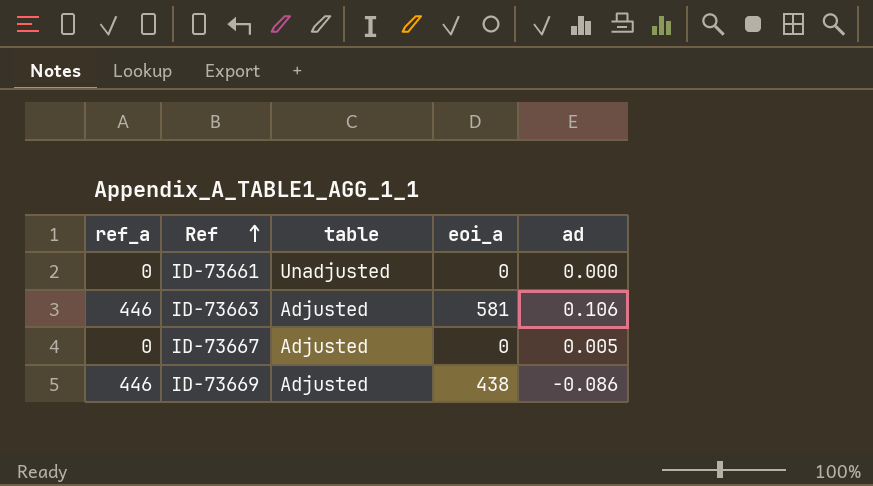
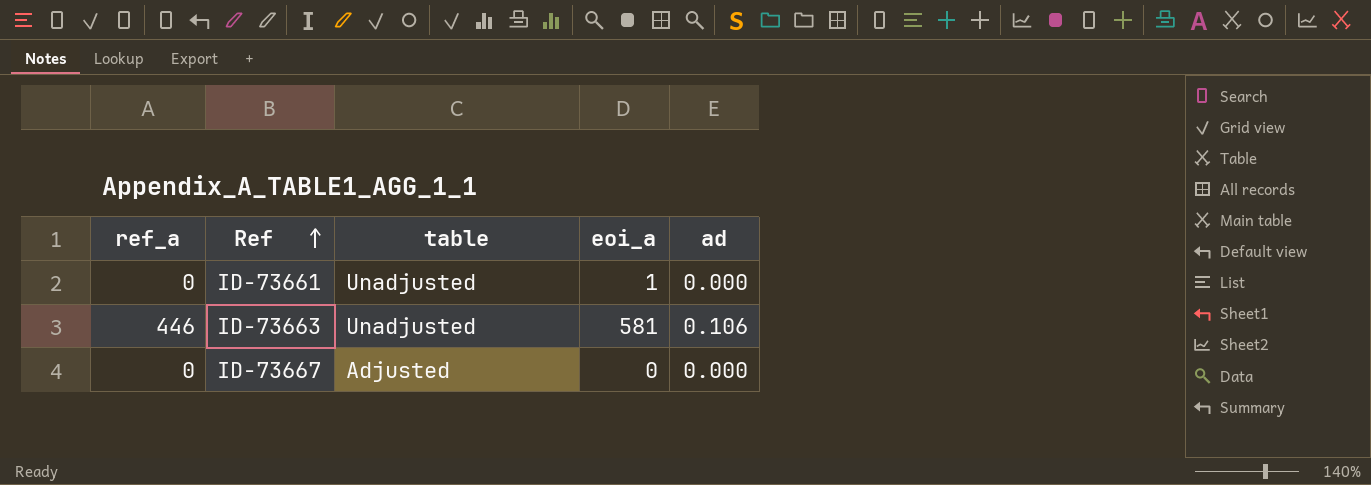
row ID-73669: 446 | Adjusted | 438 | -0.086 -> none
ID-73661 | eoi_a: 0 -> 1
ID-73663 | table: Adjusted -> Unadjusted
ID-73667 | ad: 0.005 -> 0.000

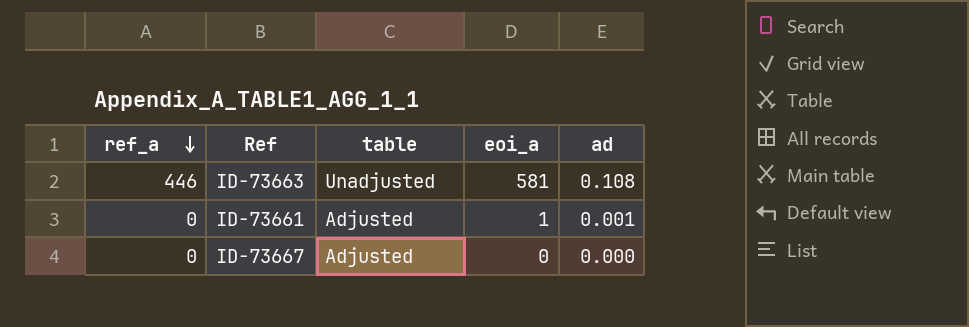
row order: Ref ascending -> ref_a descending
ID-73663 | ad: 0.106 -> 0.108
ID-73661 | table: Unadjusted -> Adjusted
ID-73661 | ad: 0.000 -> 0.001

